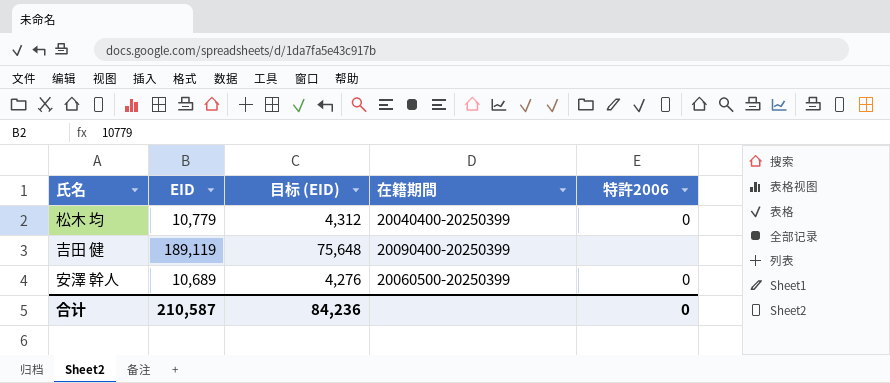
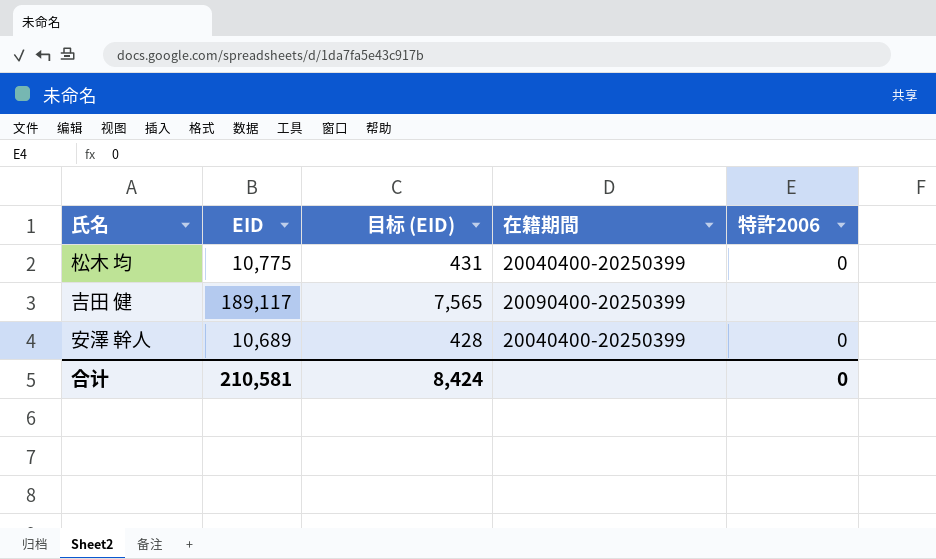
column 目标 (EID) | formula: [EID] * 0.4 -> [EID] * 0.04
松木 均 | EID: 10,779 -> 10,775
吉田 健 | EID: 189,119 -> 189,117
安澤 幹人 | 在籍期間: 20060500-20250399 -> 20040400-20250399
合计 | EID: 210,587 -> 210,581
合计 | 目标 (EID): 84,236 -> 8,424

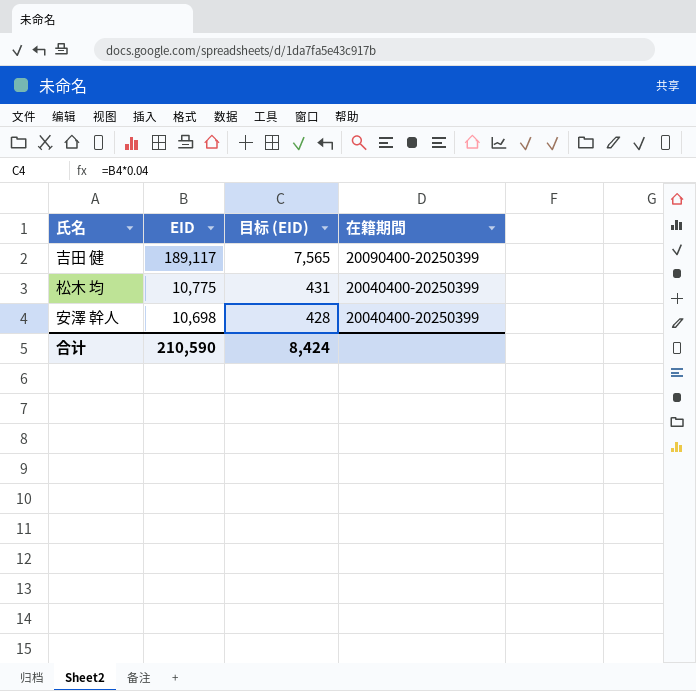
row order: none -> EID descending
column 特許2006 | position: 5 -> none
安澤 幹人 | EID: 10,689 -> 10,698
合计 | EID: 210,581 -> 210,590

